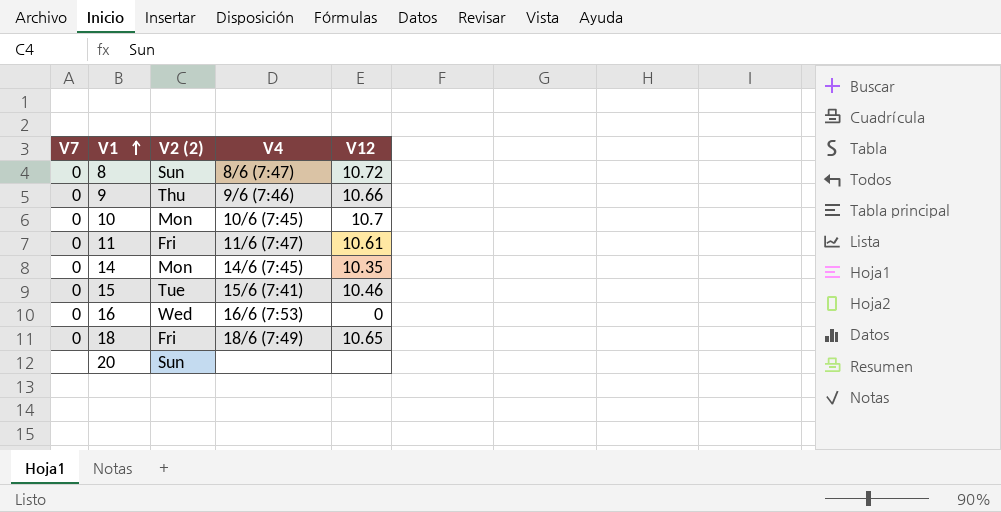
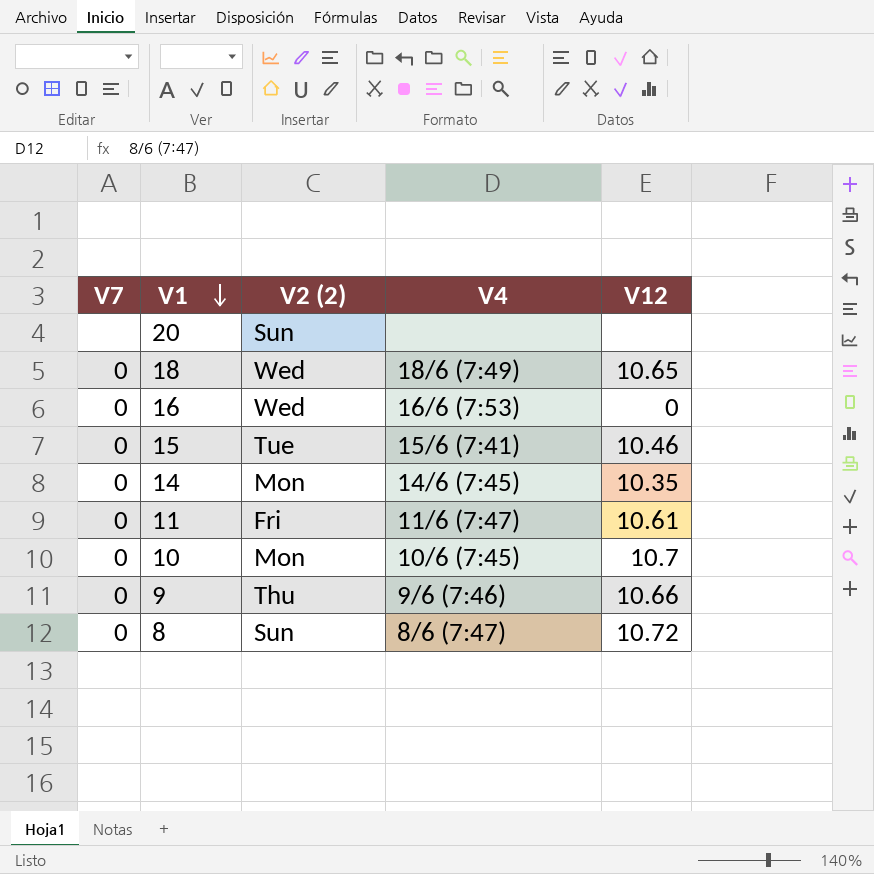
row order: V1 ascending -> V1 descending
18 | V2 (2): Fri -> Wed

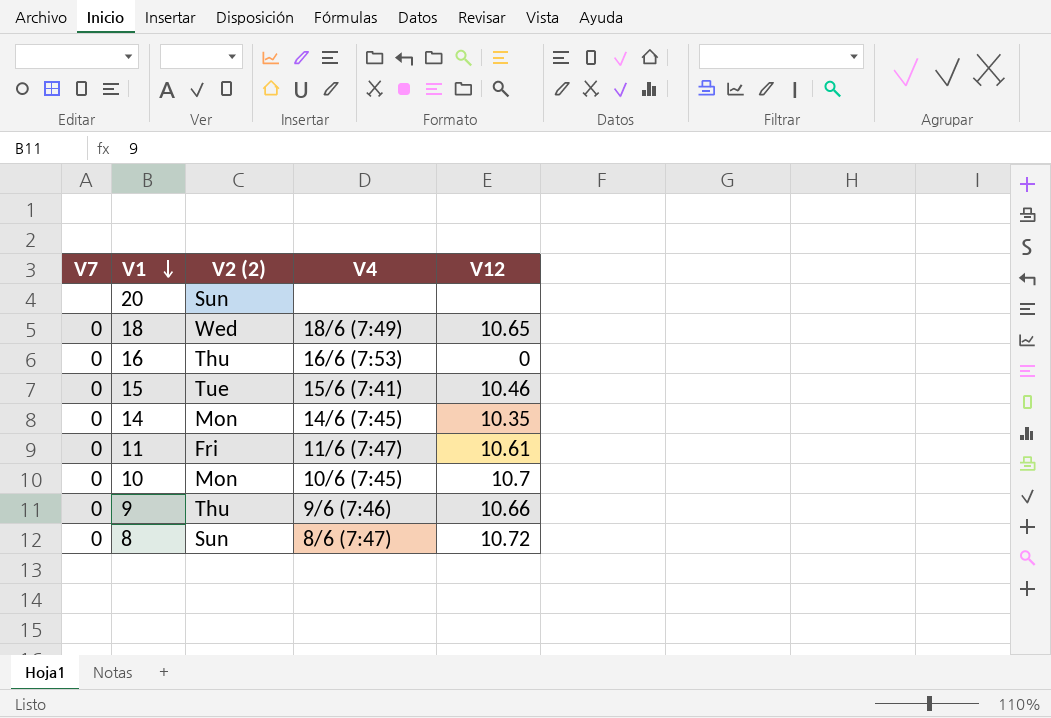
16 | V2 (2): Wed -> Thu

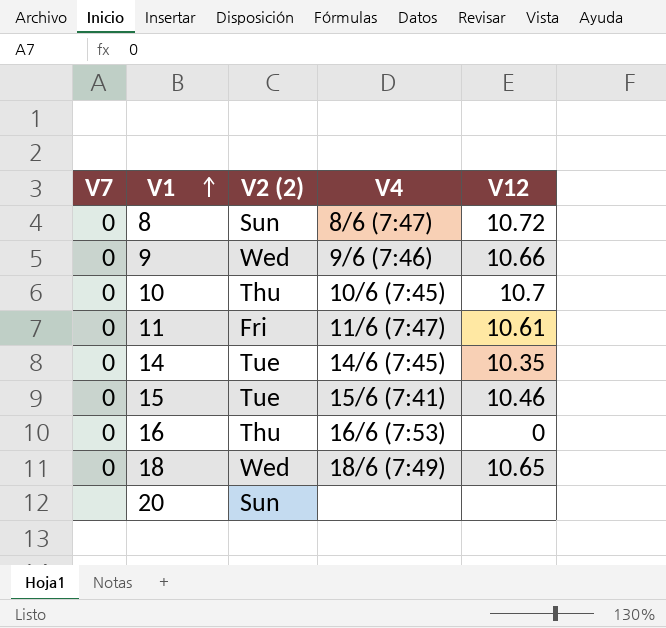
row order: V1 descending -> V1 ascending
9 | V2 (2): Thu -> Wed
10 | V2 (2): Mon -> Thu
14 | V2 (2): Mon -> Tue

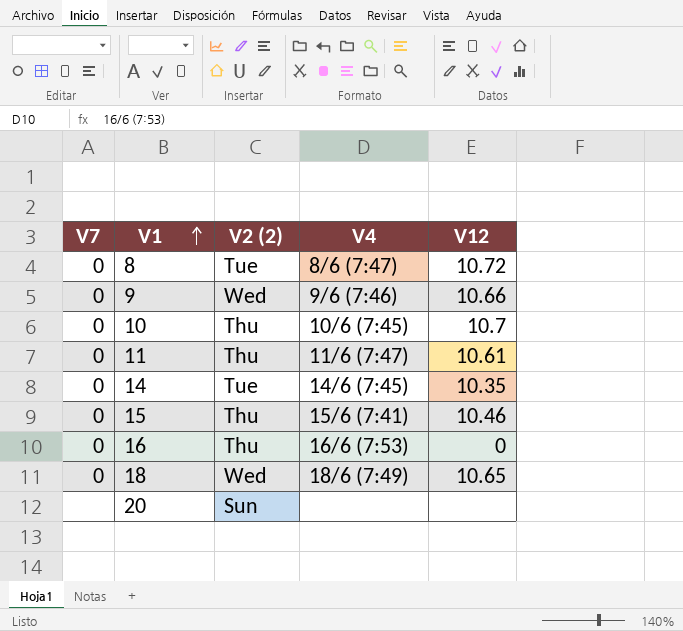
8 | V2 (2): Sun -> Tue
11 | V2 (2): Fri -> Thu
15 | V2 (2): Tue -> Thu

